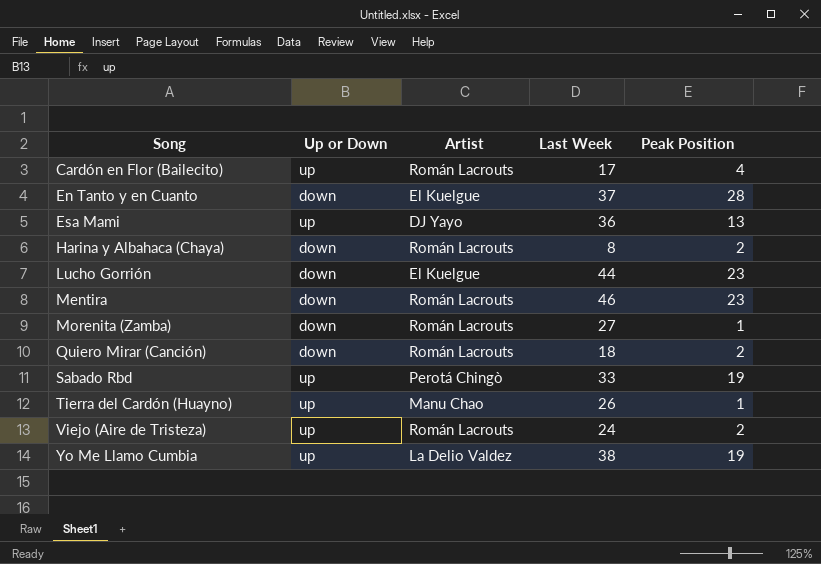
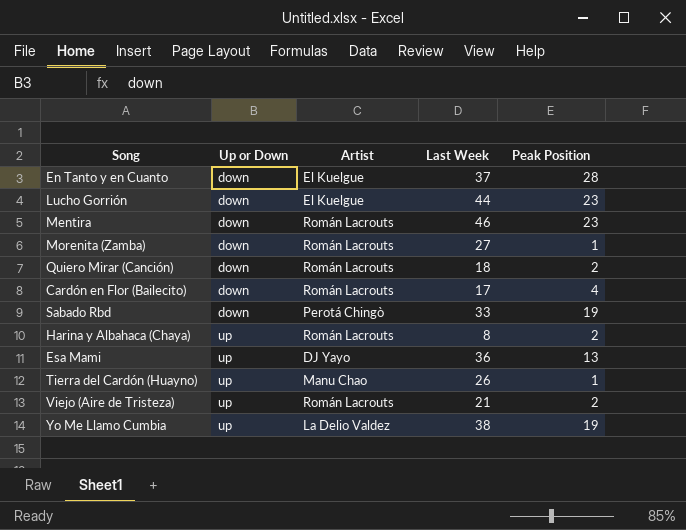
row order: Song ascending -> Up or Down ascending
Cardón en Flor (Bailecito) | Up or Down: up -> down
Sabado Rbd | Up or Down: up -> down
Harina y Albahaca (Chaya) | Up or Down: down -> up
Viejo (Aire de Tristeza) | Last Week: 24 -> 21

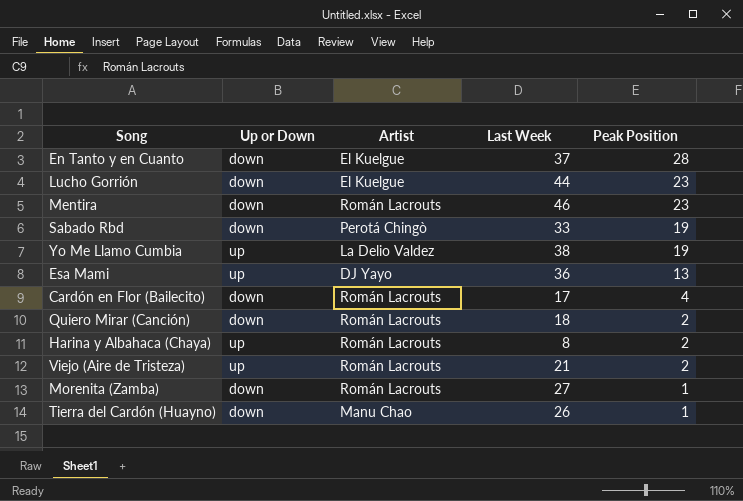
row order: Up or Down ascending -> Peak Position descending
Tierra del Cardón (Huayno) | Up or Down: up -> down

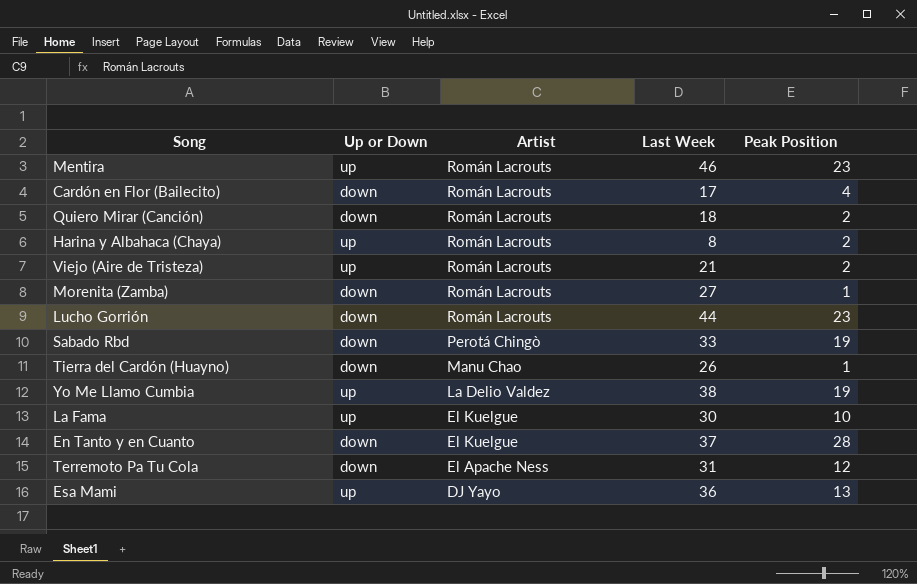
row order: Peak Position descending -> Artist descending
Mentira | Up or Down: down -> up
Lucho Gorrión | Artist: El Kuelgue -> Román Lacrouts
row La Fama: none -> up | El Kuelgue | 30 | 10
row Terremoto Pa Tu Cola: none -> down | El Apache Ness | 31 | 12

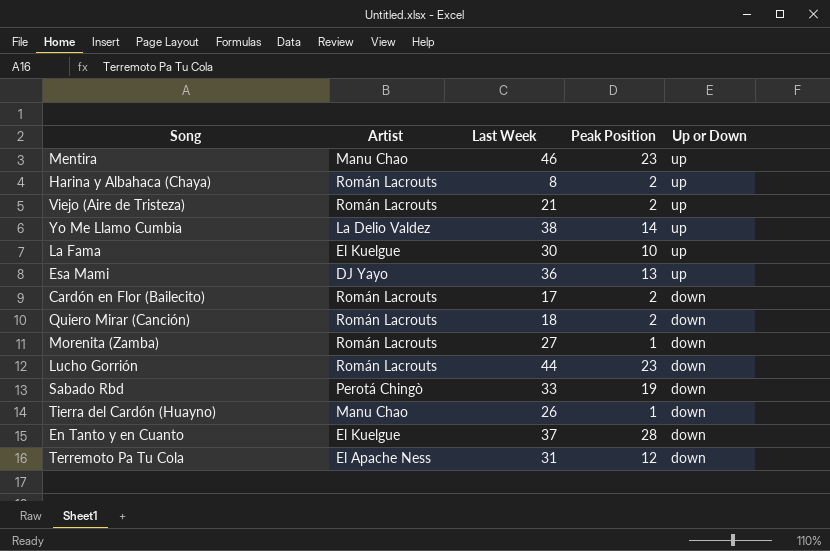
row order: Artist descending -> Up or Down descending
column Up or Down | position: 2 -> 5
Mentira | Artist: Román Lacrouts -> Manu Chao
Yo Me Llamo Cumbia | Peak Position: 19 -> 14
Cardón en Flor (Bailecito) | Peak Position: 4 -> 2

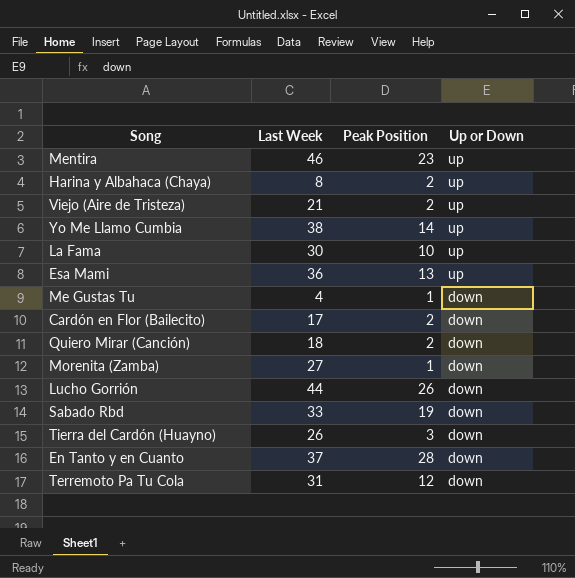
column Artist | position: 2 -> none
row Me Gustas Tu: none -> 4 | 1 | down
Lucho Gorrión | Peak Position: 23 -> 26
Tierra del Cardón (Huayno) | Peak Position: 1 -> 3

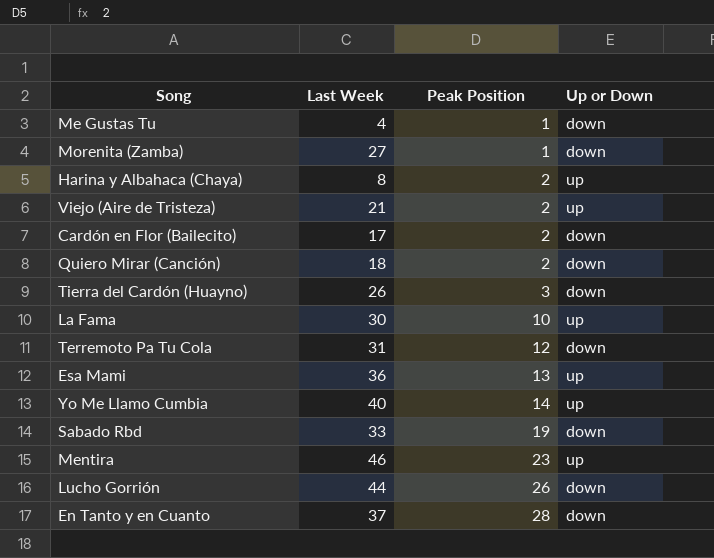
row order: Up or Down descending -> Peak Position ascending
Yo Me Llamo Cumbia | Last Week: 38 -> 40

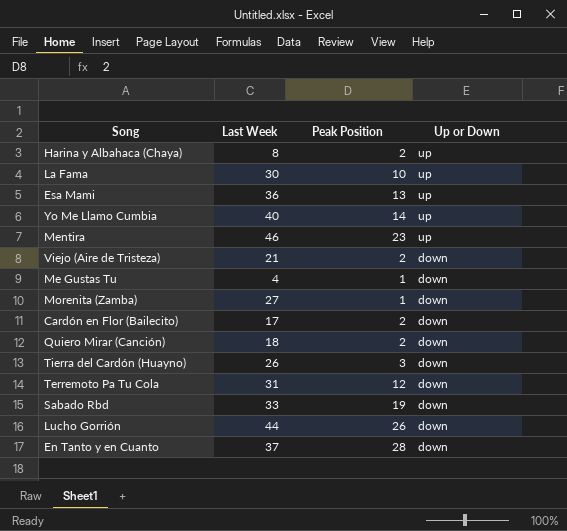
row order: Peak Position ascending -> Up or Down descending
Viejo (Aire de Tristeza) | Up or Down: up -> down

